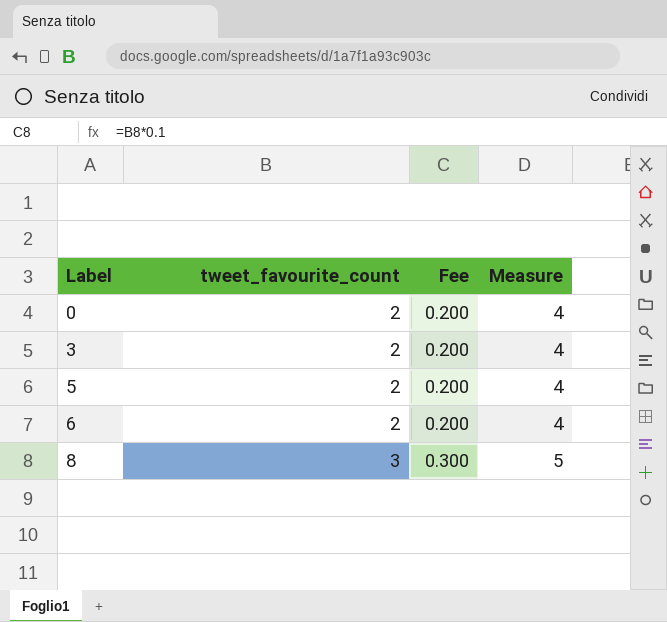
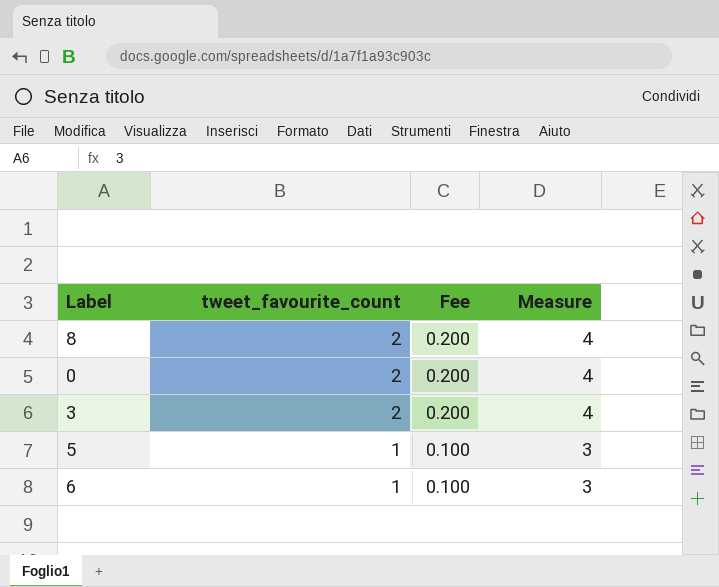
row order: Label ascending -> tweet_favourite_count descending
8 | tweet_favourite_count: 3 -> 2
8 | Fee: 0.300 -> 0.200
8 | Measure: 5 -> 4
5 | tweet_favourite_count: 2 -> 1
5 | Fee: 0.200 -> 0.100
5 | Measure: 4 -> 3
6 | tweet_favourite_count: 2 -> 1
6 | Fee: 0.200 -> 0.100
6 | Measure: 4 -> 3

